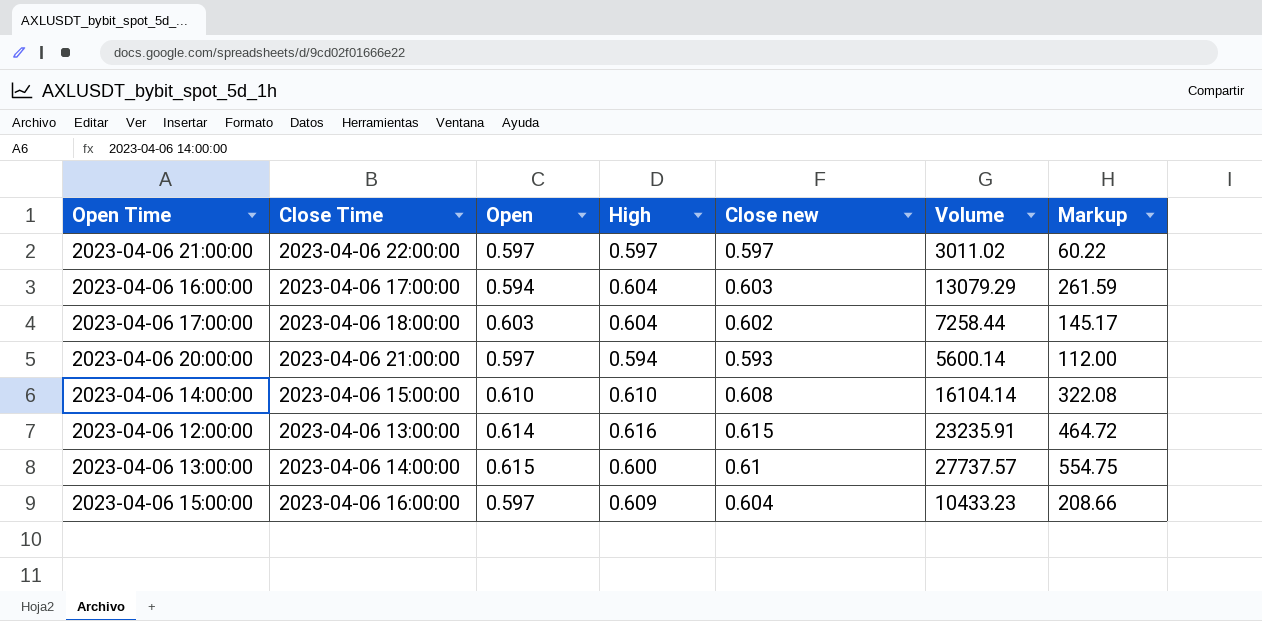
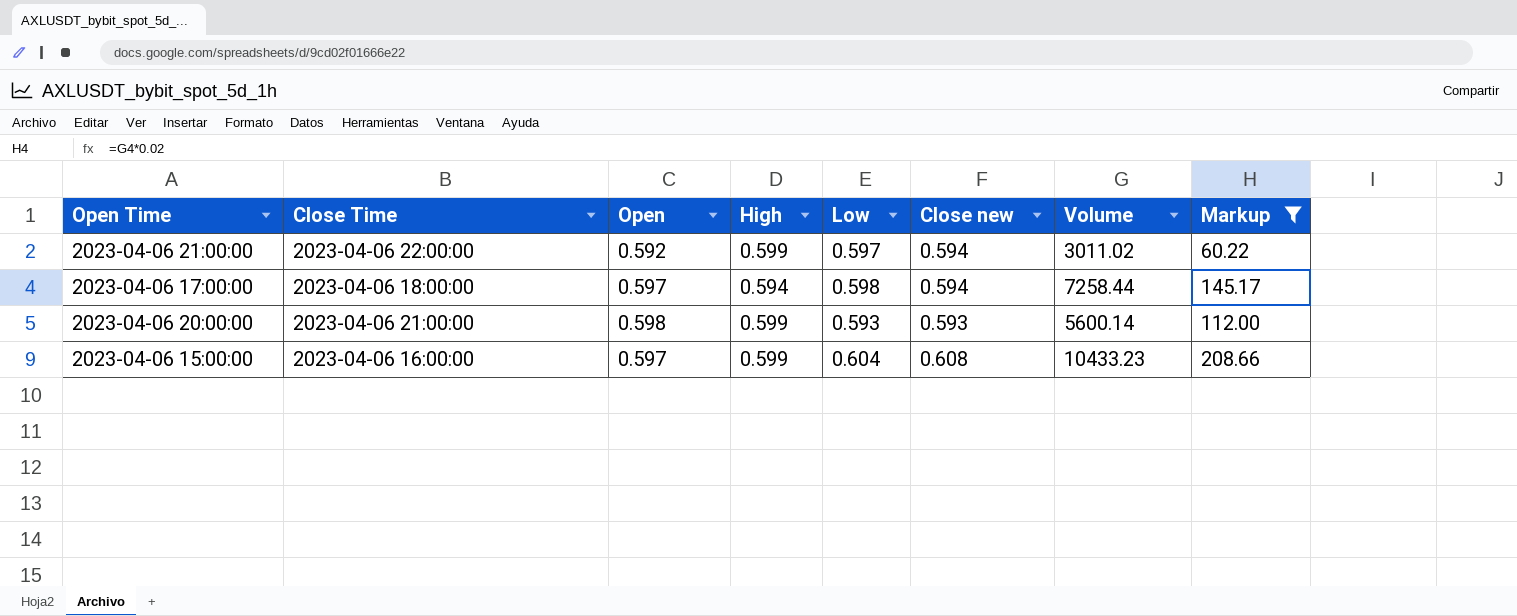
filter: none -> Markup <= 208.66
column Low | position: none -> 5
2023-04-06 21:00:00 | Open: 0.597 -> 0.592
2023-04-06 21:00:00 | High: 0.597 -> 0.599
2023-04-06 21:00:00 | Close new: 0.597 -> 0.594
2023-04-06 17:00:00 | Open: 0.603 -> 0.597
2023-04-06 17:00:00 | High: 0.604 -> 0.594
2023-04-06 17:00:00 | Close new: 0.602 -> 0.594
2023-04-06 20:00:00 | Open: 0.597 -> 0.598
2023-04-06 20:00:00 | High: 0.594 -> 0.599
2023-04-06 15:00:00 | High: 0.609 -> 0.599
2023-04-06 15:00:00 | Close new: 0.604 -> 0.608

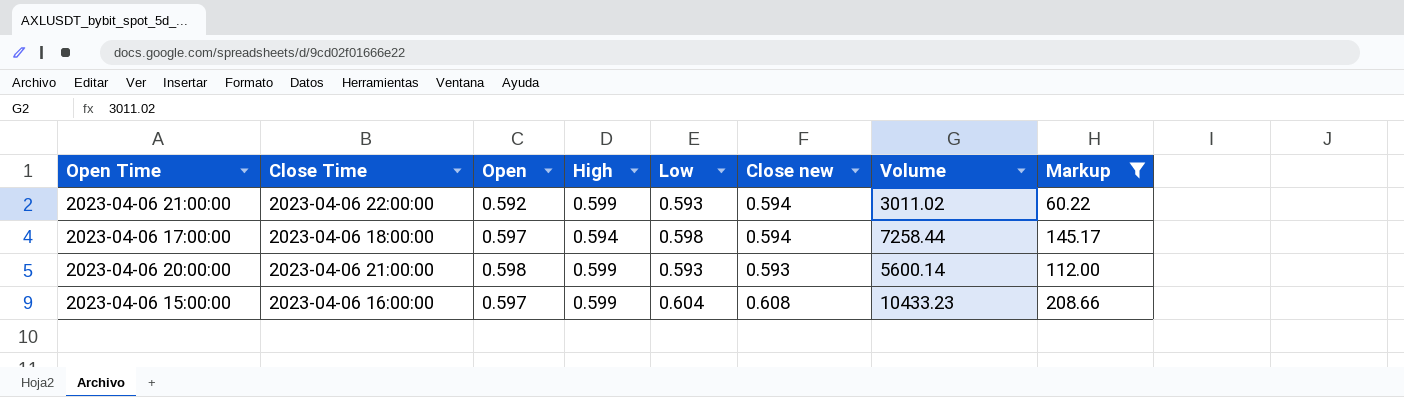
2023-04-06 21:00:00 | Low: 0.597 -> 0.593

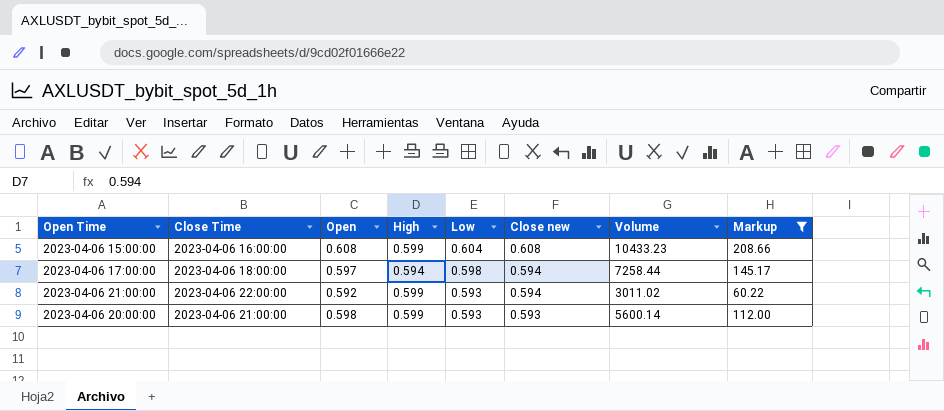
row order: none -> Low descending
2023-04-06 15:00:00 | Open: 0.597 -> 0.608

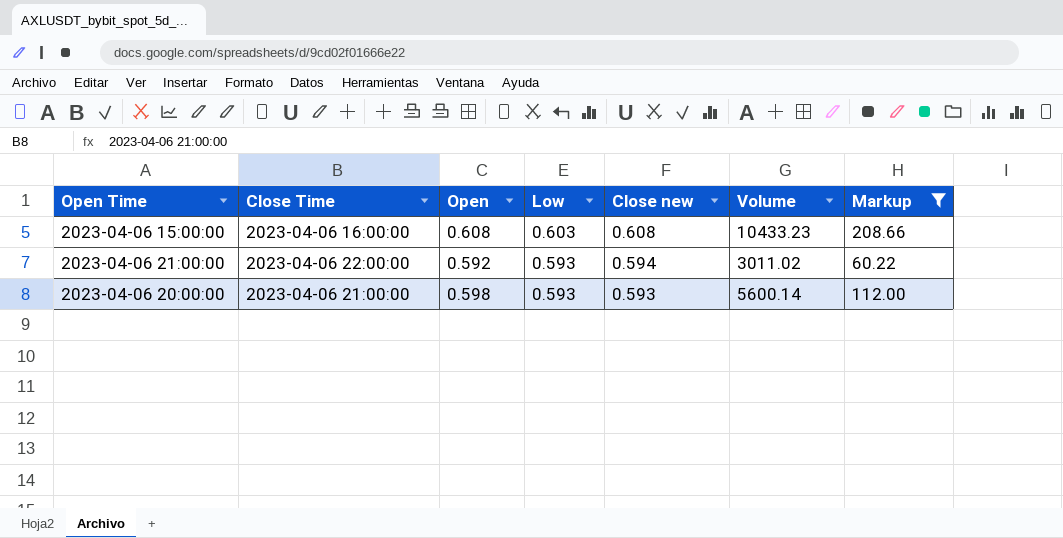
column High | position: 4 -> none
row 2023-04-06 17:00:00: 2023-04-06 18:00:00 | 0.597 | 0.594 | 0.598 | 0.594 | 7258.44 | 145.17 -> none
2023-04-06 15:00:00 | Low: 0.604 -> 0.603

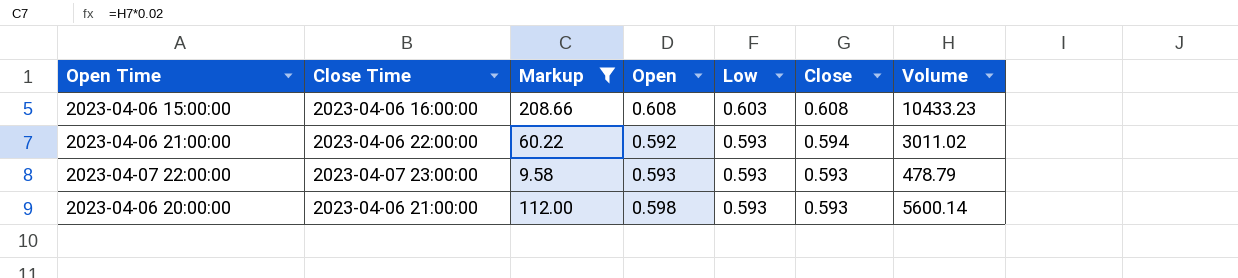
column Markup | position: 7 -> 3
column name: Close new -> Close
row 2023-04-07 22:00:00: none -> 2023-04-07 23:00:00 | 9.58 | 0.593 | 0.593 | 0.593 | 478.79

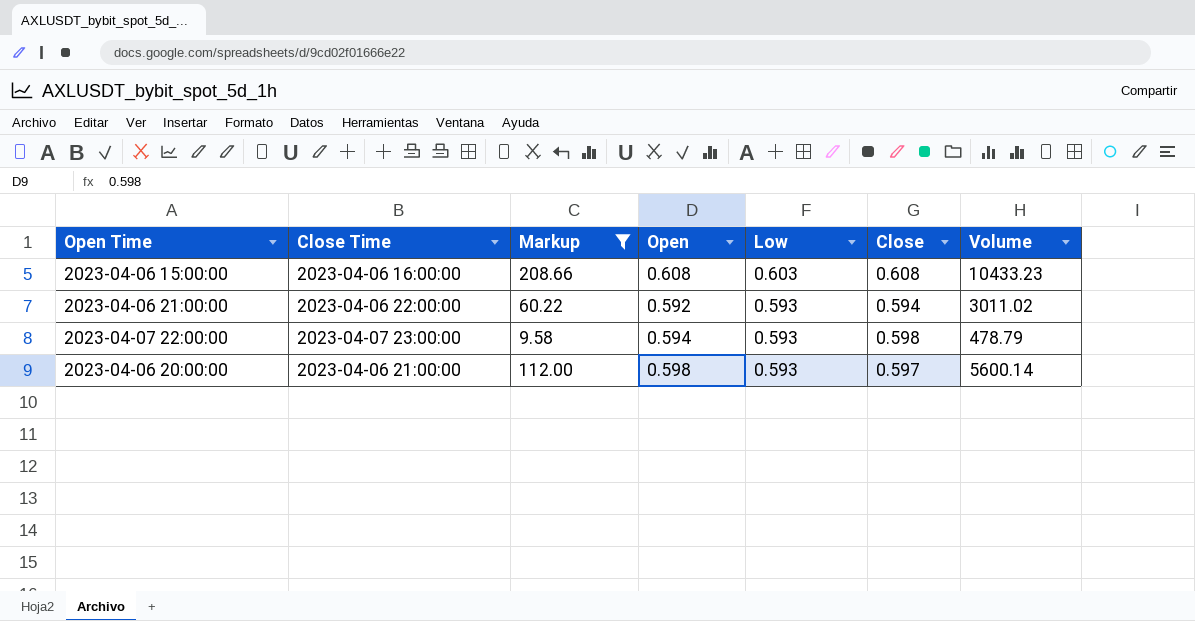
2023-04-07 22:00:00 | Open: 0.593 -> 0.594
2023-04-07 22:00:00 | Close: 0.593 -> 0.598
2023-04-06 20:00:00 | Close: 0.593 -> 0.597

